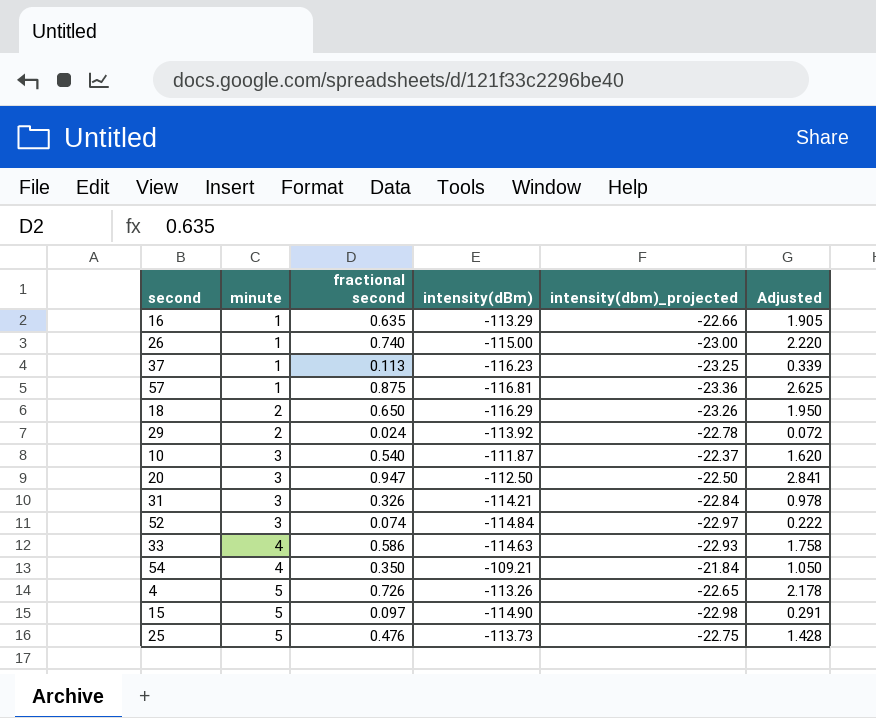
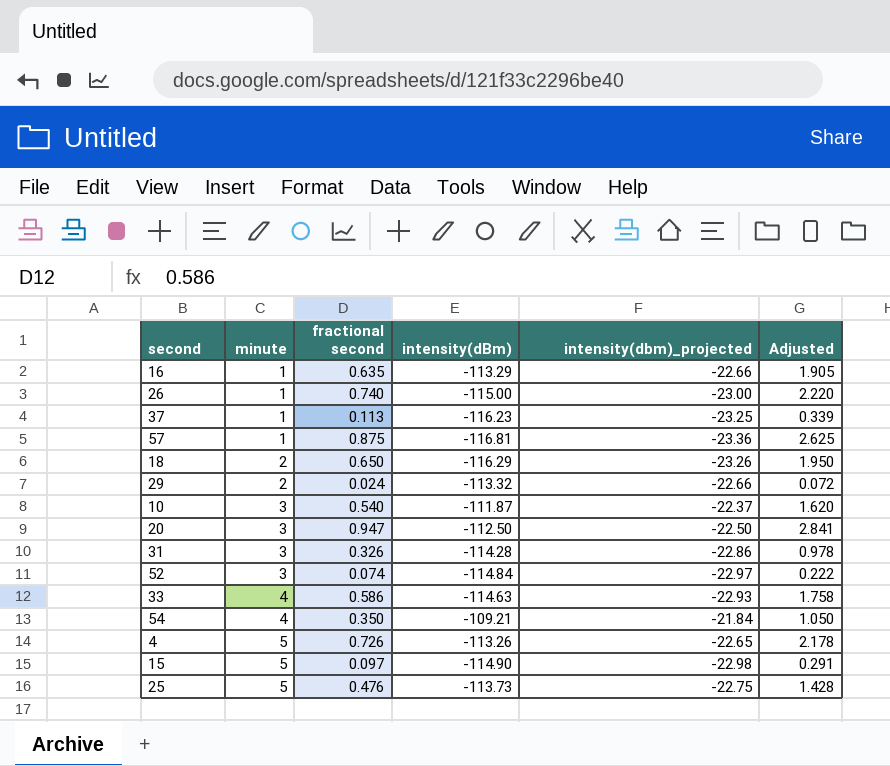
29 | intensity(dBm): -113.92 -> -113.32
29 | intensity(dbm)_projected: -22.78 -> -22.66
31 | intensity(dBm): -114.21 -> -114.28
31 | intensity(dbm)_projected: -22.84 -> -22.86

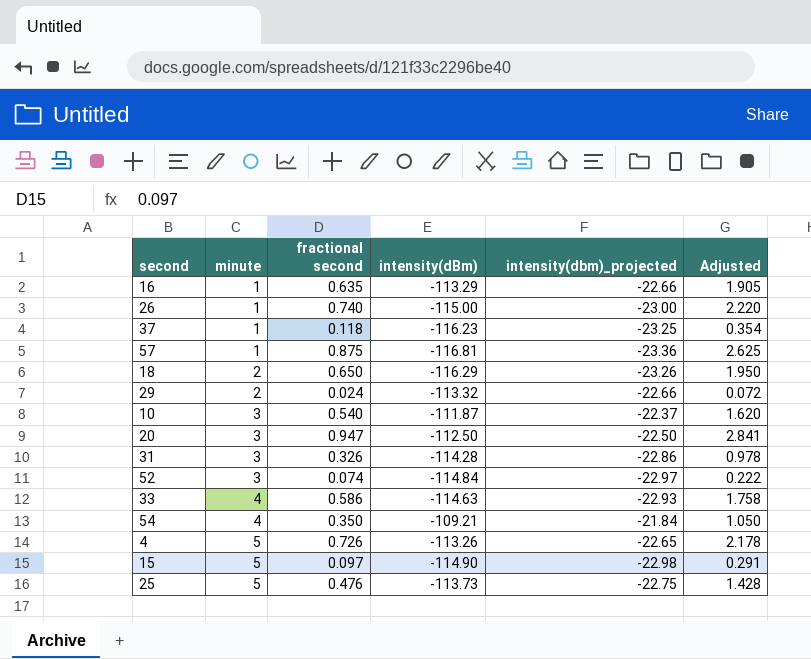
37 | fractional second: 0.113 -> 0.118
37 | Adjusted: 0.339 -> 0.354

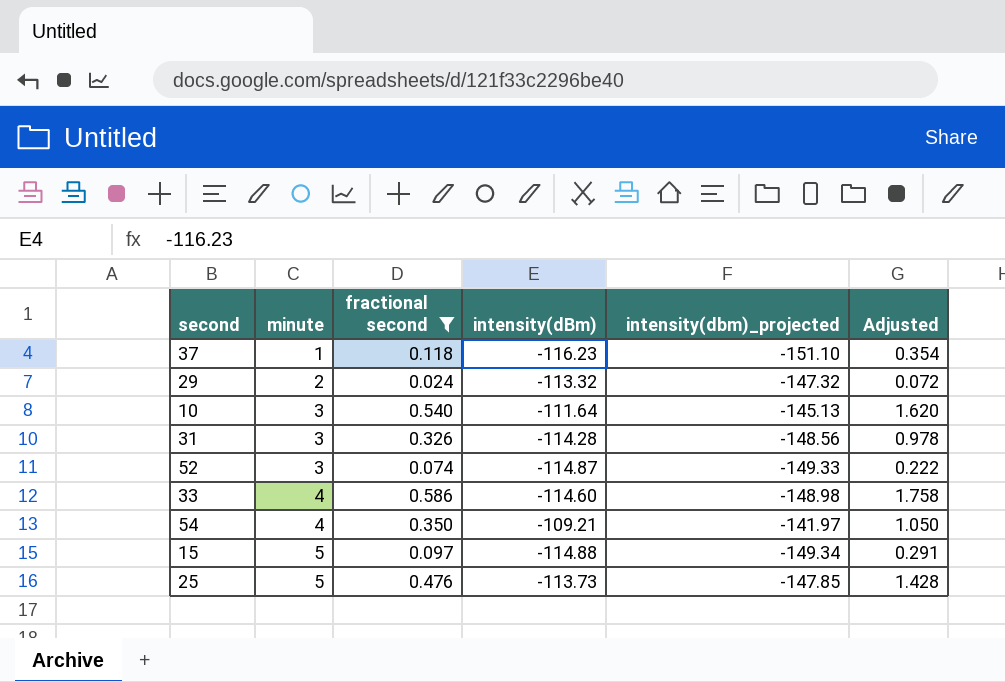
filter: none -> fractional second <= 0.586
column intensity(dbm)_projected | formula: [intensity(dBm)] * 0.2 -> [intensity(dBm)] * 1.3
10 | intensity(dBm): -111.87 -> -111.64
52 | intensity(dBm): -114.84 -> -114.87
33 | intensity(dBm): -114.63 -> -114.60
15 | intensity(dBm): -114.90 -> -114.88

